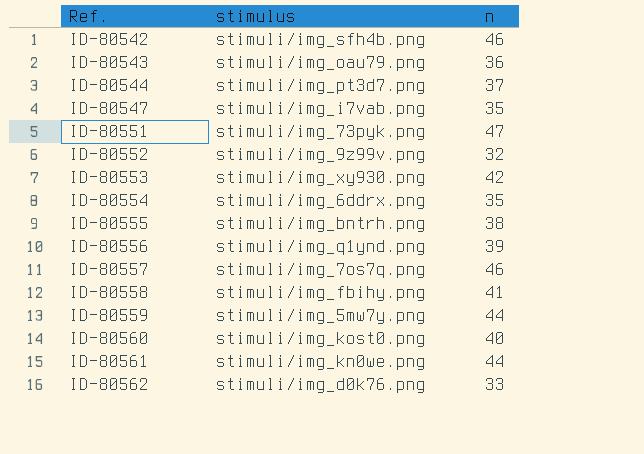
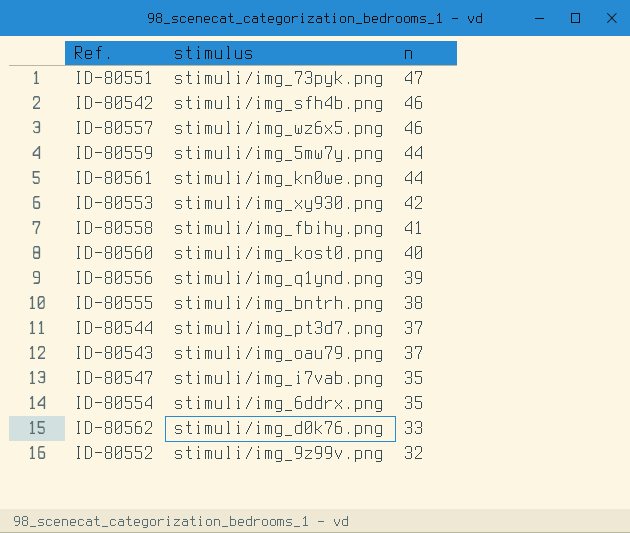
row order: Ref. ascending -> n descending
ID-80557 | stimulus: stimuli/img_7os7q.png -> stimuli/img_wz6x5.png
ID-80543 | n: 36 -> 37

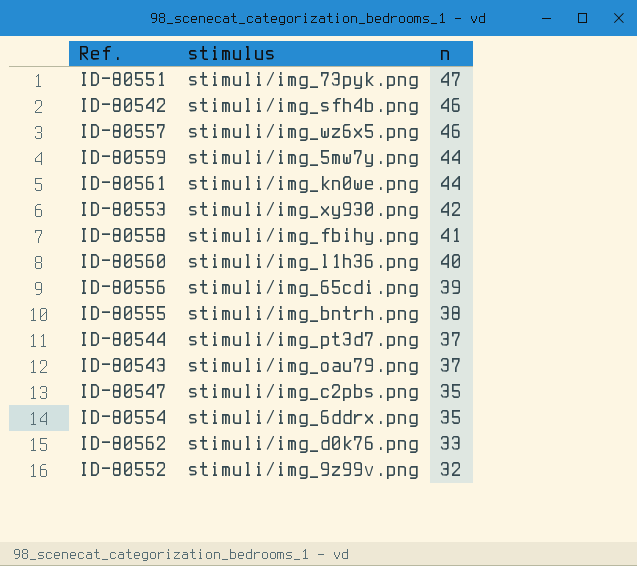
ID-80560 | stimulus: stimuli/img_kost0.png -> stimuli/img_l1h36.png
ID-80556 | stimulus: stimuli/img_q1ynd.png -> stimuli/img_65cdi.png
ID-80547 | stimulus: stimuli/img_i7vab.png -> stimuli/img_c2pbs.png

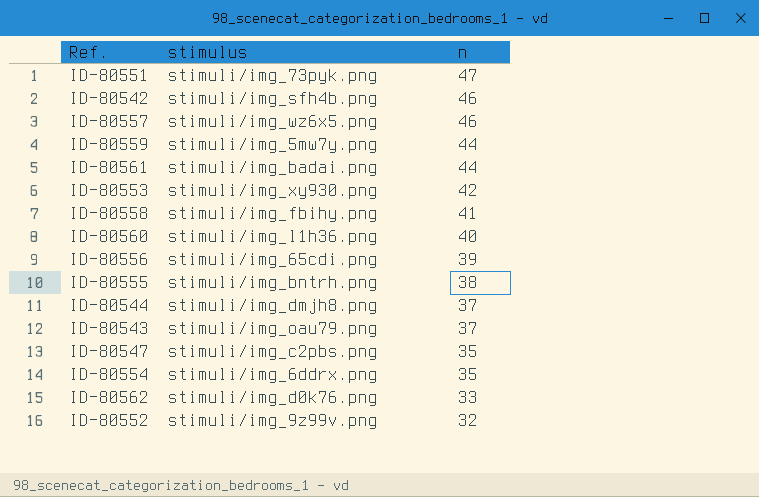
ID-80561 | stimulus: stimuli/img_kn0we.png -> stimuli/img_badai.png
ID-80544 | stimulus: stimuli/img_pt3d7.png -> stimuli/img_dmjh8.png

